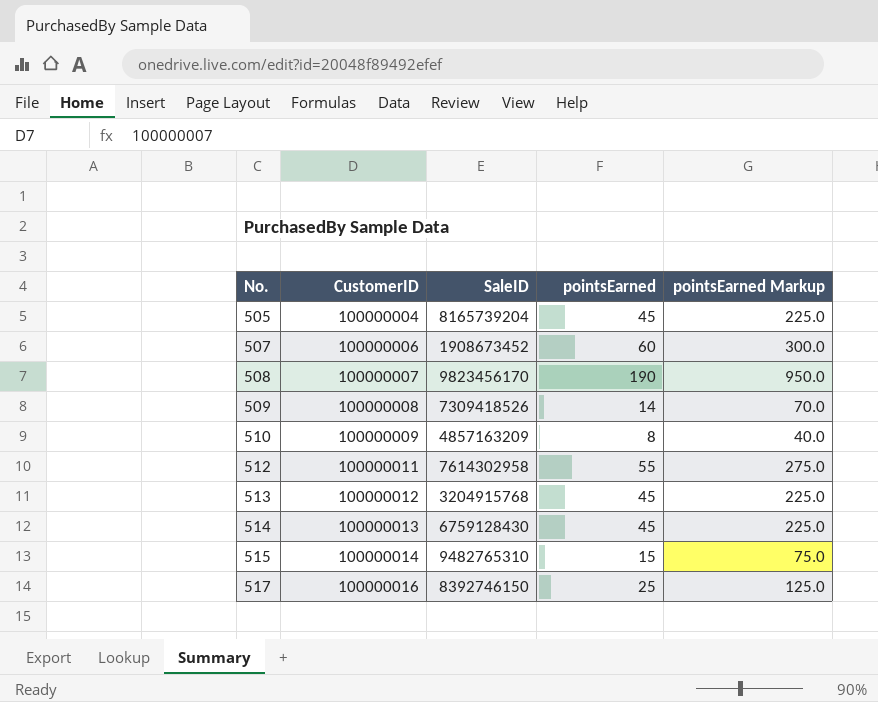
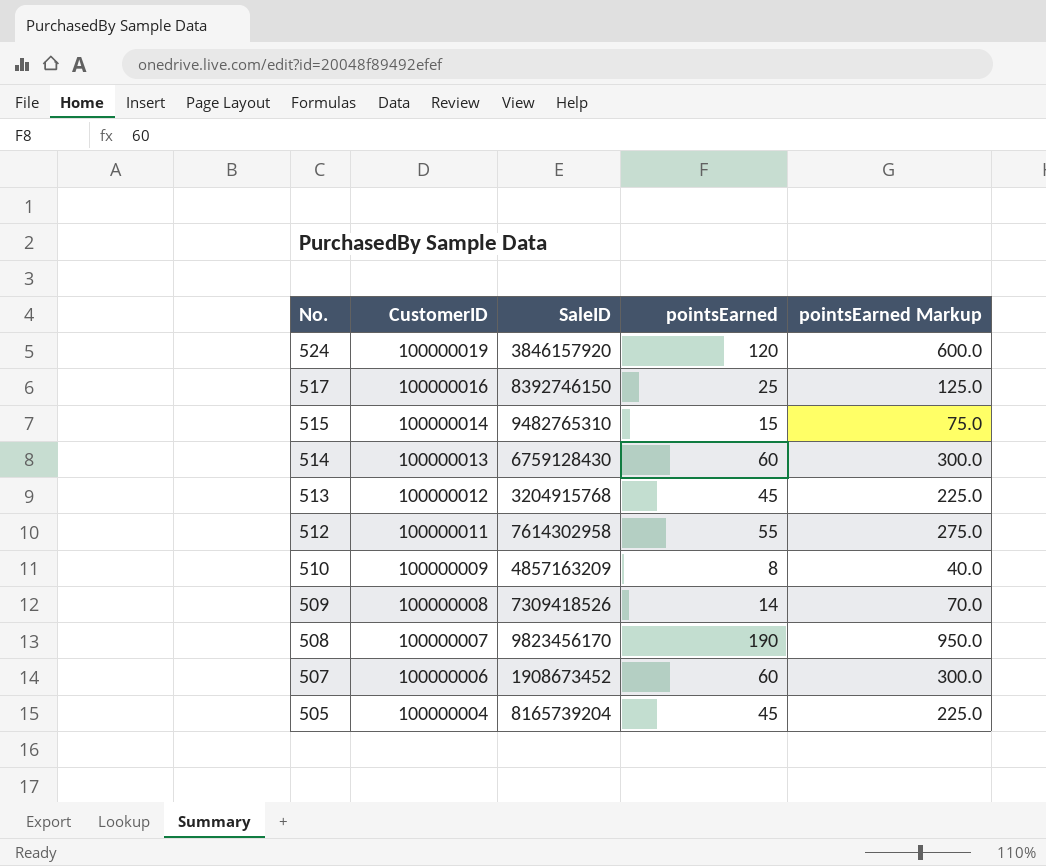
row order: No. ascending -> No. descending
row 524: none -> 100000019 | 3846157920 | 120 | 600.0
514 | pointsEarned: 45 -> 60
514 | pointsEarned Markup: 225.0 -> 300.0

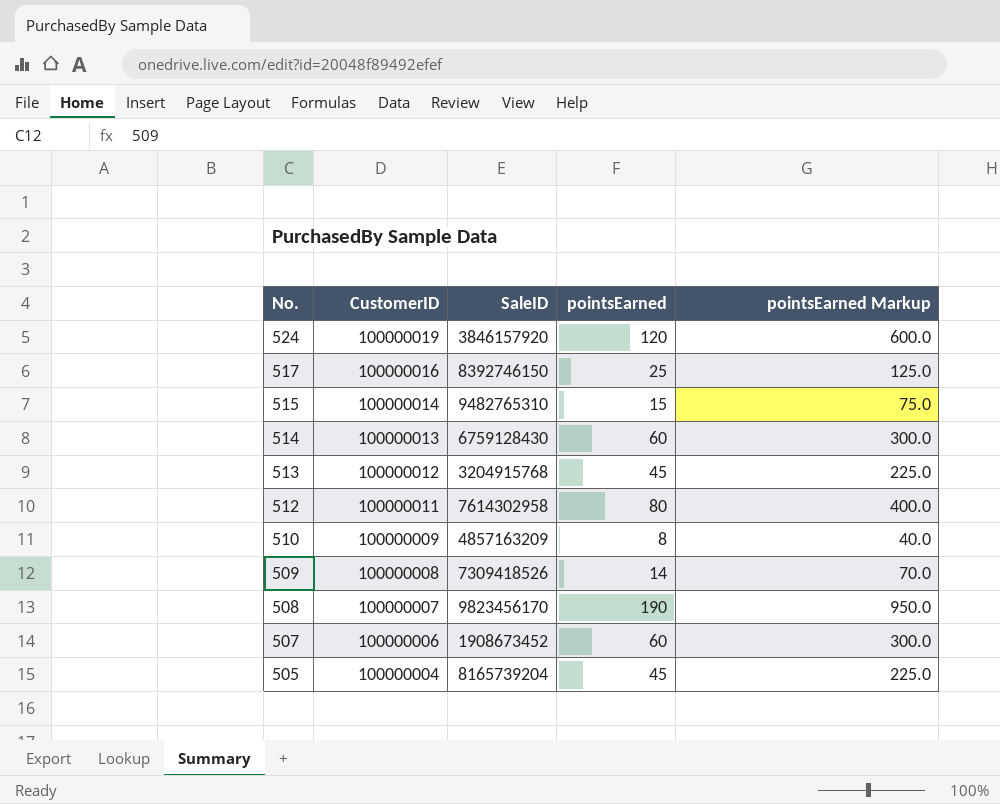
512 | pointsEarned: 55 -> 80
512 | pointsEarned Markup: 275.0 -> 400.0

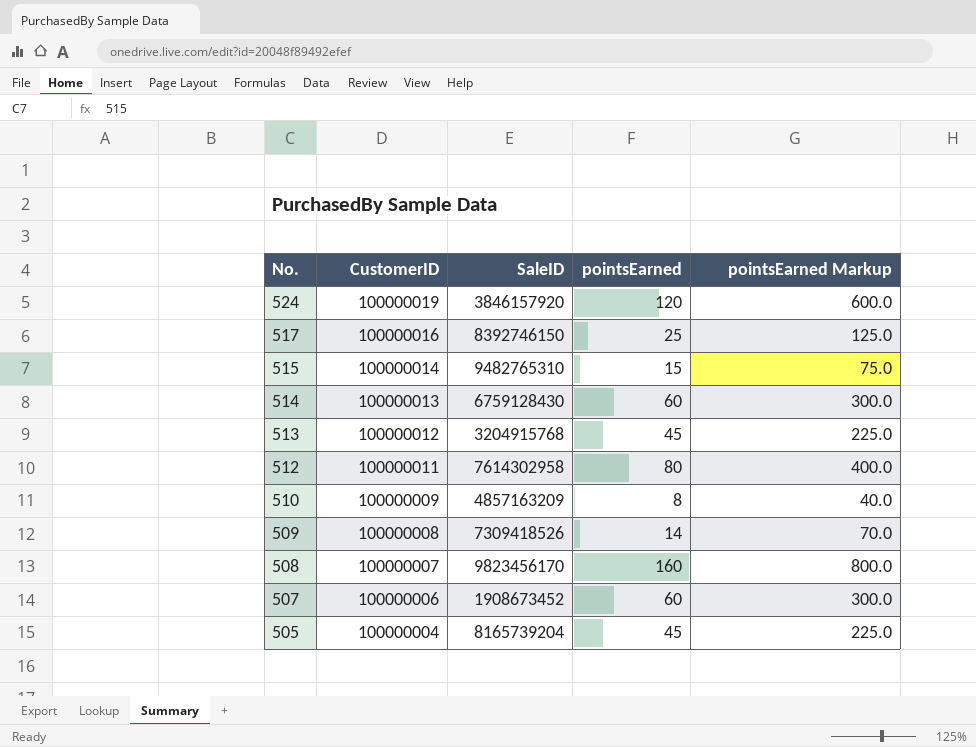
508 | pointsEarned: 190 -> 160
508 | pointsEarned Markup: 950.0 -> 800.0

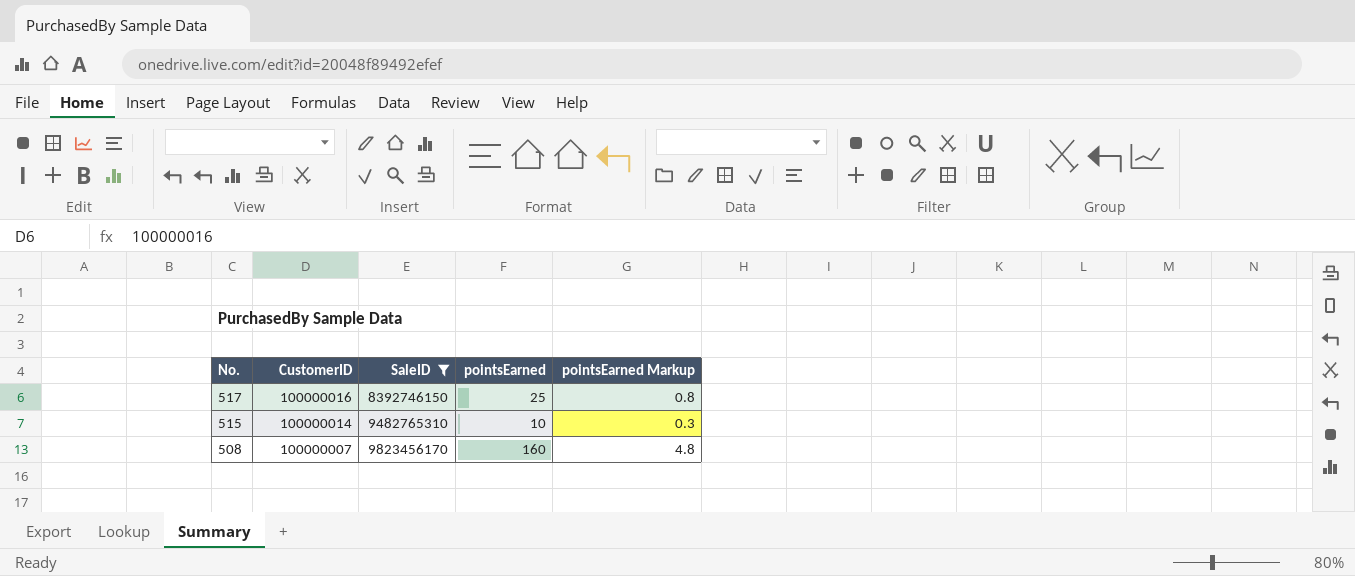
filter: none -> SaleID >= 8392746150
column pointsEarned Markup | formula: [pointsEarned] * 5 -> [pointsEarned] * 0.03
515 | pointsEarned: 15 -> 10

